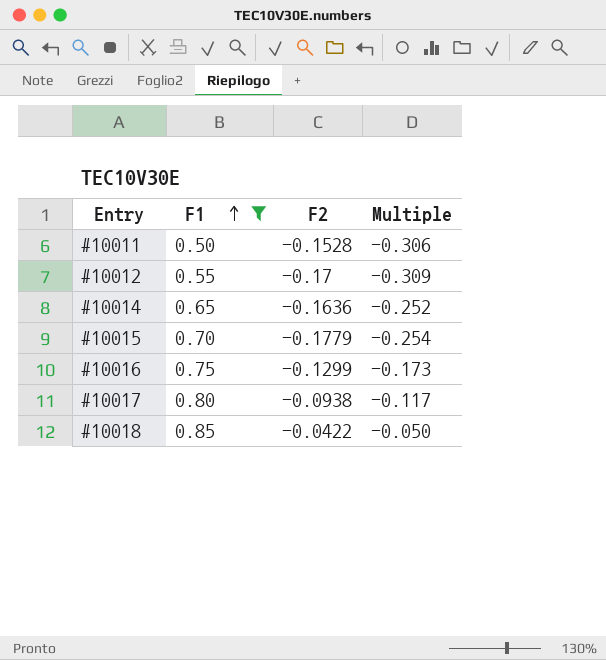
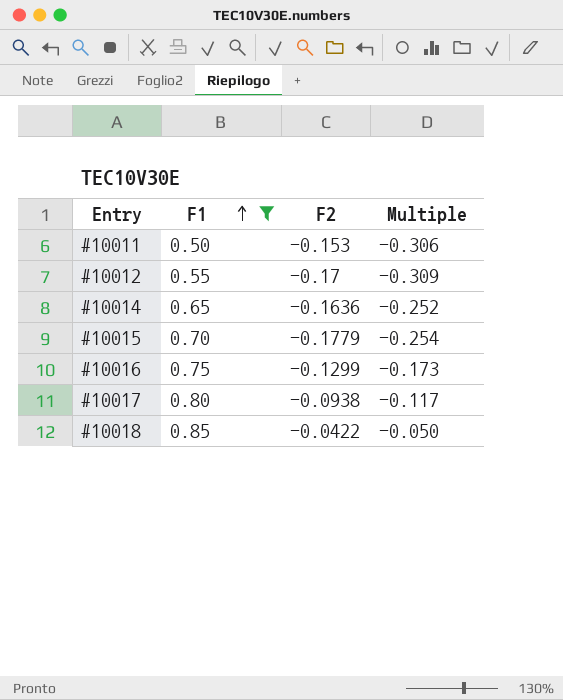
#10011 | F2: -0.1528 -> -0.153

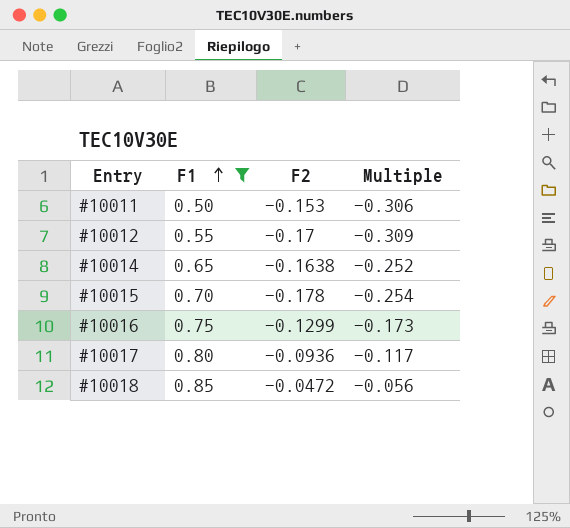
#10014 | F2: -0.1636 -> -0.1638
#10015 | F2: -0.1779 -> -0.178
#10017 | F2: -0.0938 -> -0.0936
#10018 | F2: -0.0422 -> -0.0472
#10018 | Multiple: -0.050 -> -0.056

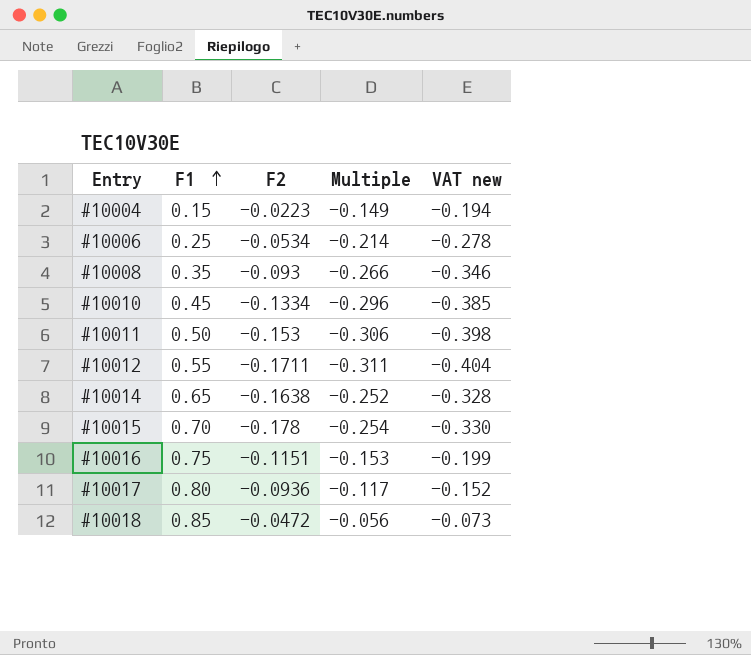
filter: F1 >= 0.50 -> none
column VAT new | formula: none -> [Multiple] * 1.3
#10012 | F2: -0.17 -> -0.1711
#10012 | Multiple: -0.309 -> -0.311
#10016 | F2: -0.1299 -> -0.1151
#10016 | Multiple: -0.173 -> -0.153

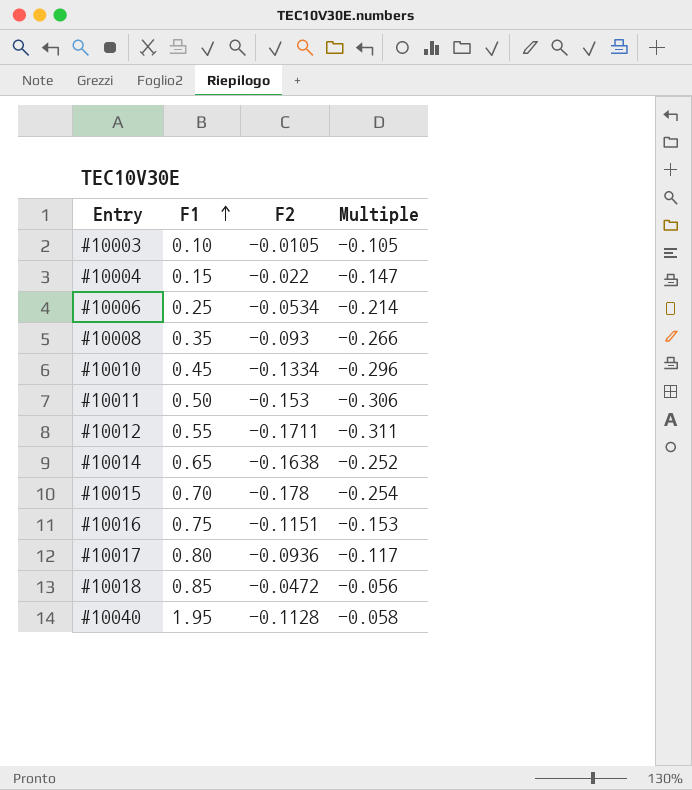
column VAT new | formula: [Multiple] * 1.3 -> none
row #10003: none -> 0.10 | -0.0105 | -0.105
#10004 | F2: -0.0223 -> -0.022
#10004 | Multiple: -0.149 -> -0.147
row #10040: none -> 1.95 | -0.1128 | -0.058

